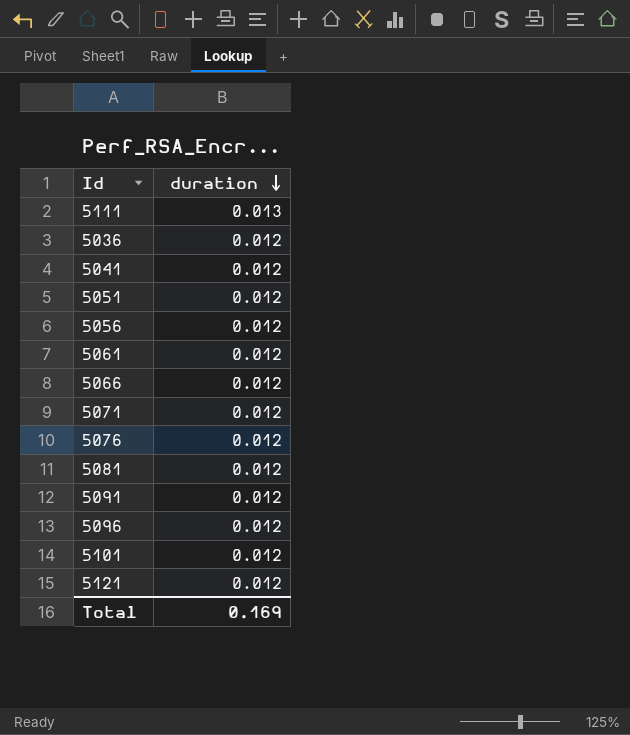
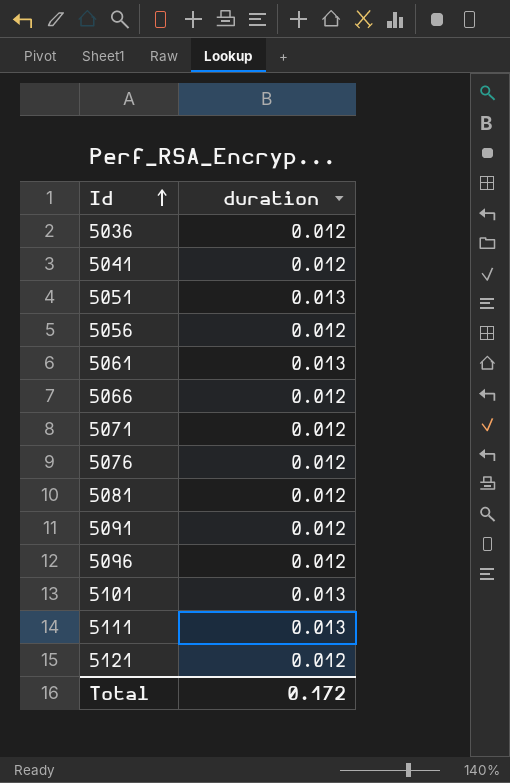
row order: duration descending -> Id ascending
5051 | duration: 0.012 -> 0.013
5061 | duration: 0.012 -> 0.013
5101 | duration: 0.012 -> 0.013
Total | duration: 0.169 -> 0.172

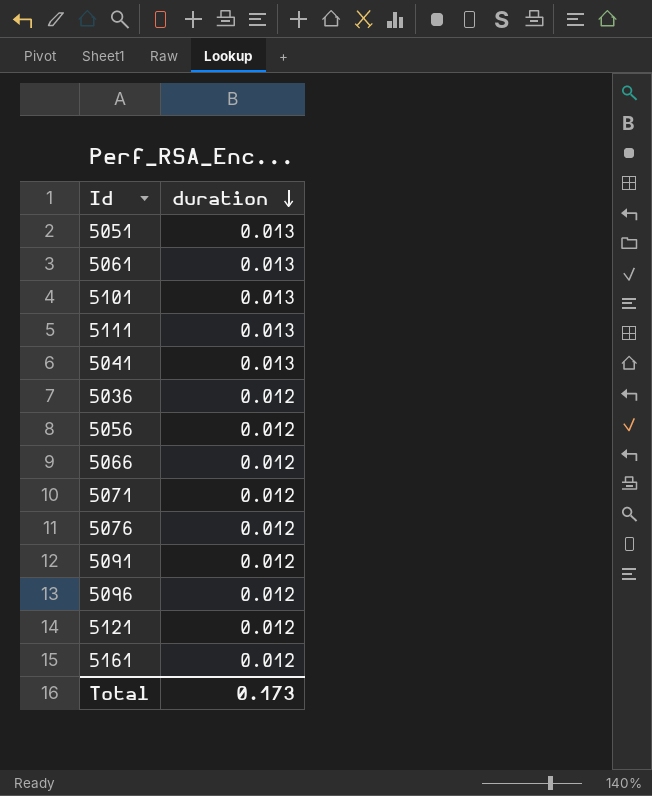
row order: Id ascending -> duration descending
row 5081: 0.012 -> none
5041 | duration: 0.012 -> 0.013
row 5161: none -> 0.012
Total | duration: 0.172 -> 0.173

